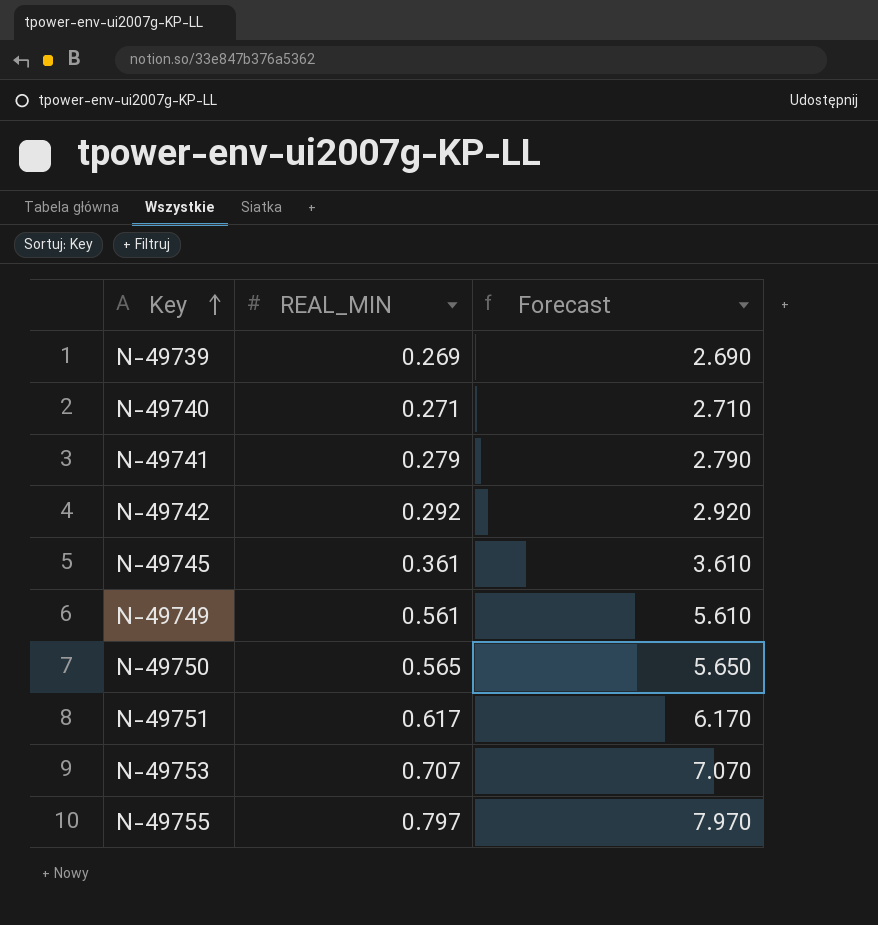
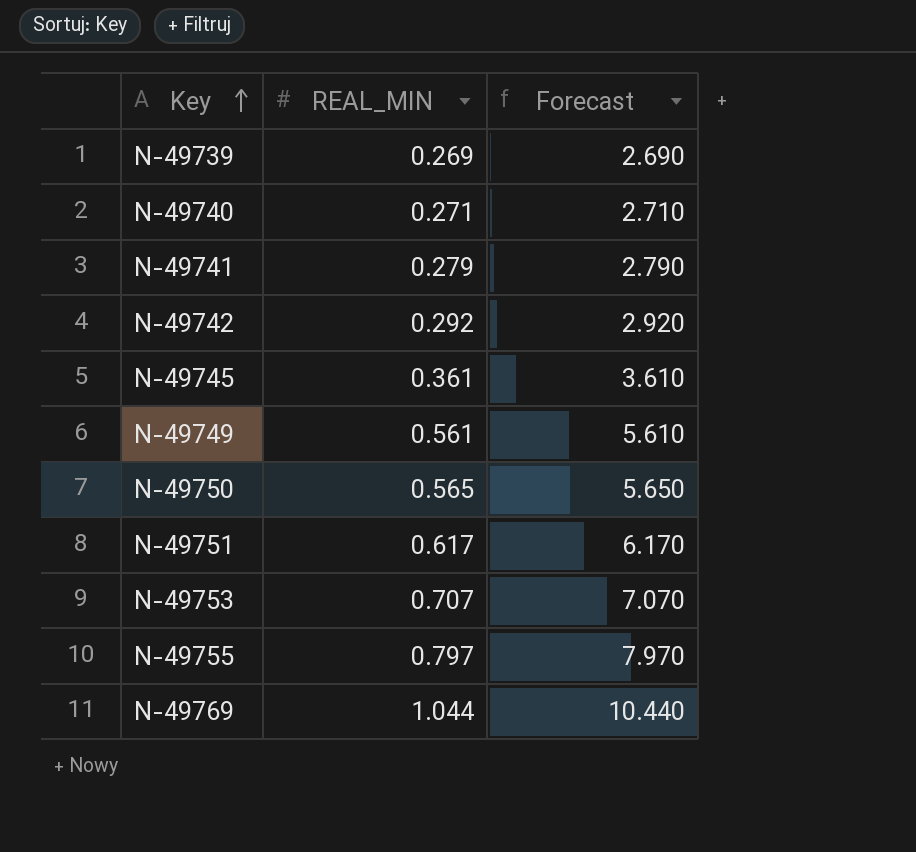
row N-49769: none -> 1.044 | 10.440

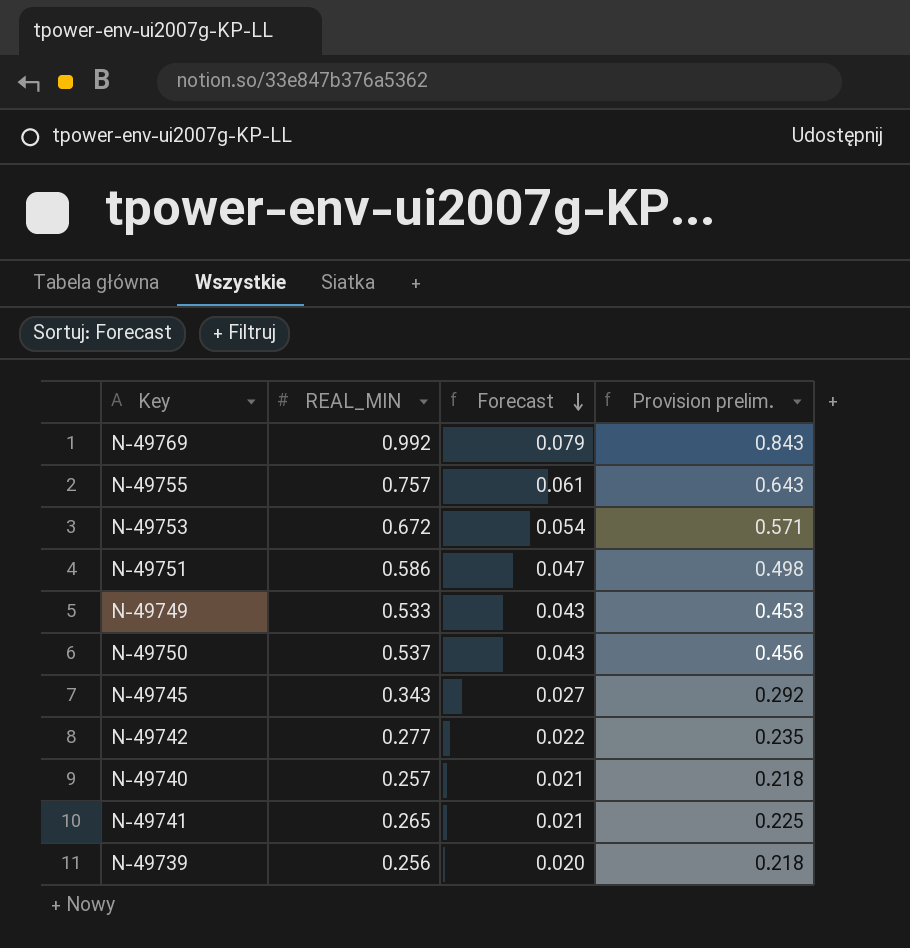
row order: Key ascending -> Forecast descending
column Forecast | formula: [REAL_MIN] * 10 -> [REAL_MIN] * 0.08
column Provision prelim. | formula: none -> [REAL_MIN] * 0.85
N-49769 | REAL_MIN: 1.044 -> 0.992
N-49755 | REAL_MIN: 0.797 -> 0.757
N-49753 | REAL_MIN: 0.707 -> 0.672
N-49751 | REAL_MIN: 0.617 -> 0.586
N-49749 | REAL_MIN: 0.561 -> 0.533
N-49750 | REAL_MIN: 0.565 -> 0.537
N-49745 | REAL_MIN: 0.361 -> 0.343
N-49742 | REAL_MIN: 0.292 -> 0.277
N-49740 | REAL_MIN: 0.271 -> 0.257
N-49741 | REAL_MIN: 0.279 -> 0.265
N-49739 | REAL_MIN: 0.269 -> 0.256

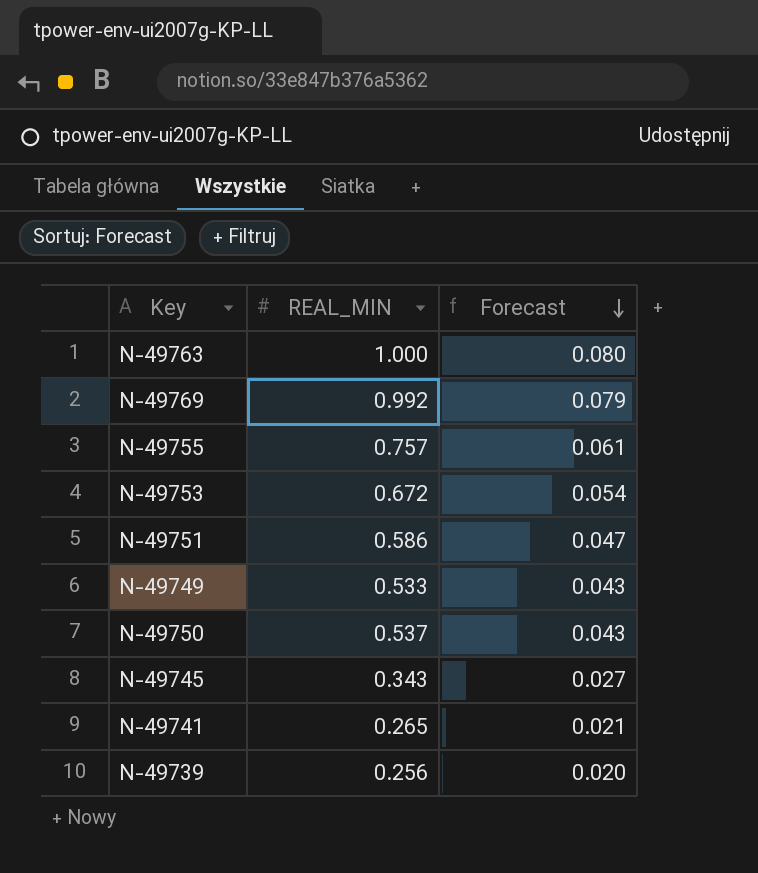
column Provision prelim. | formula: [REAL_MIN] * 0.85 -> none
row N-49742: 0.277 | 0.022 | 0.235 -> none
row N-49740: 0.257 | 0.021 | 0.218 -> none
row N-49763: none -> 1.000 | 0.080

